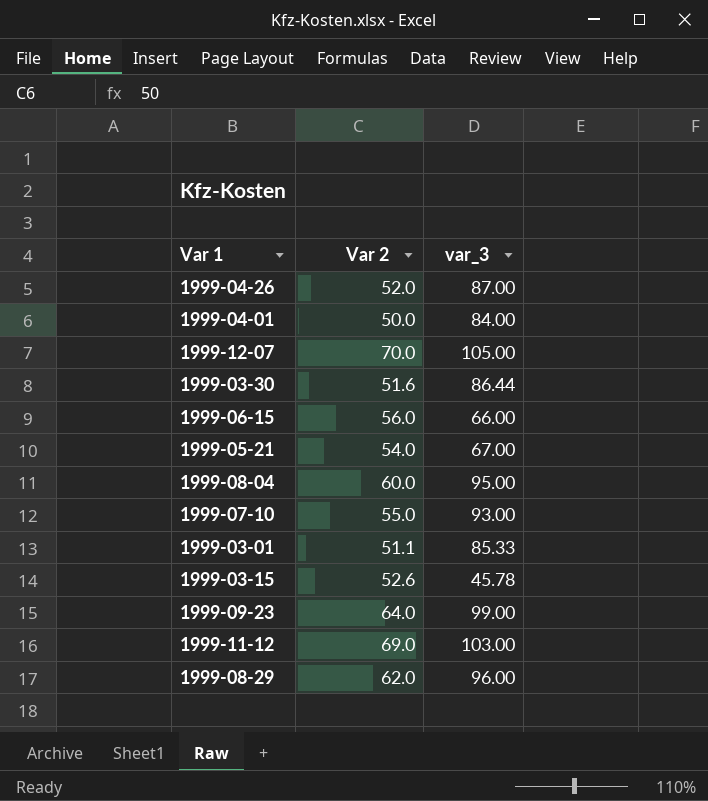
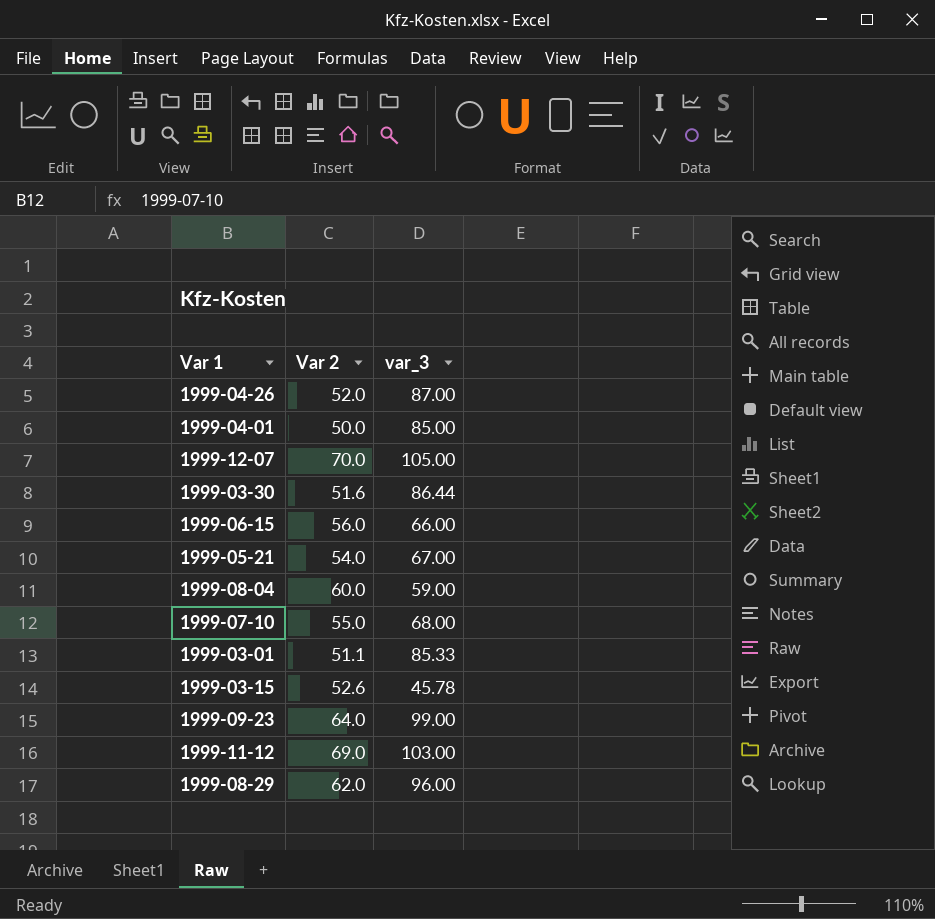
1999-04-01 | var_3: 84.00 -> 85.00
1999-08-04 | var_3: 95.00 -> 59.00
1999-07-10 | var_3: 93.00 -> 68.00

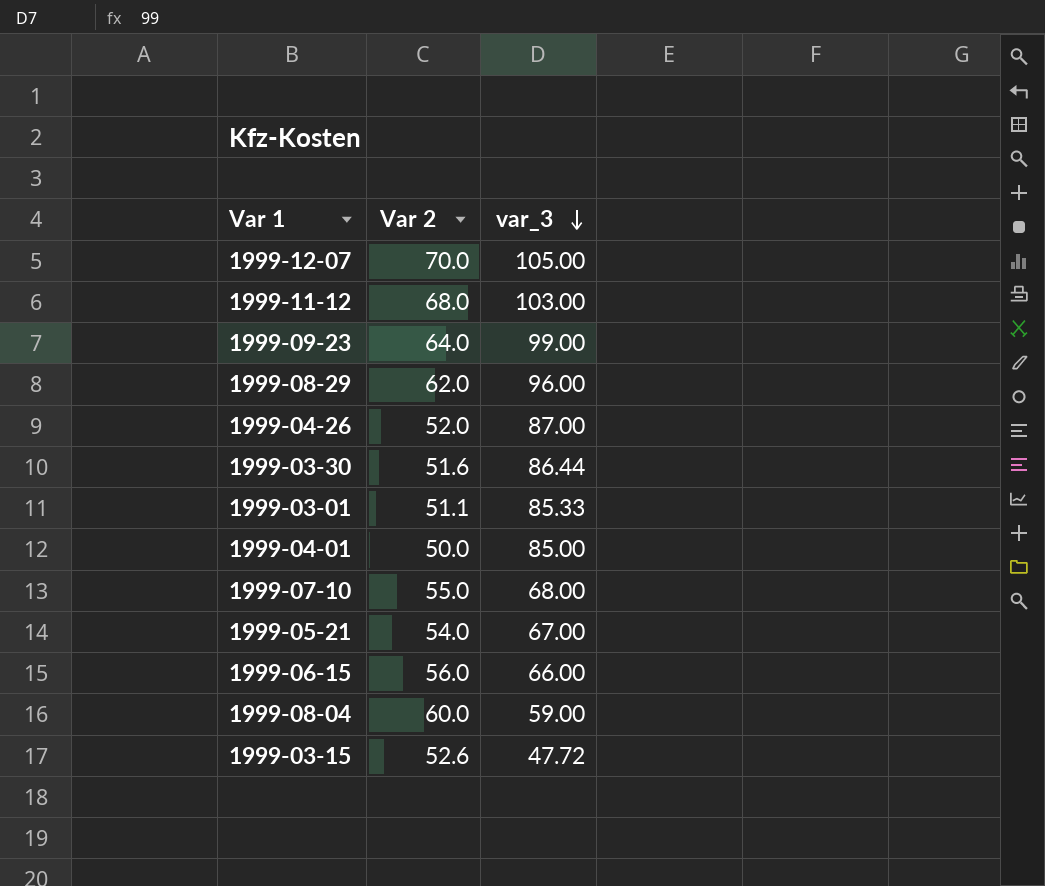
row order: none -> var_3 descending
1999-11-12 | Var 2: 69.0 -> 68.0
1999-03-15 | var_3: 45.78 -> 47.72

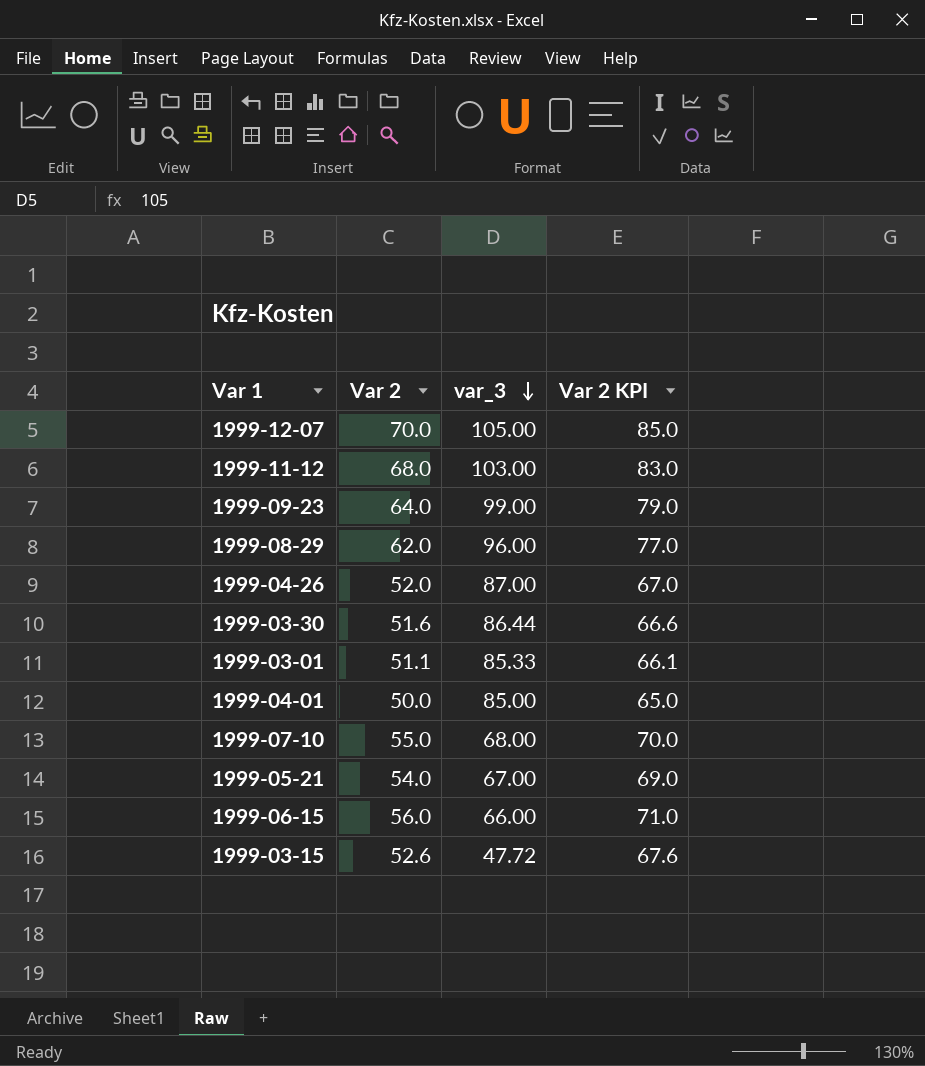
column Var 2 KPI | formula: none -> [Var 2] + 15
row 1999-08-04: 60.0 | 59.00 -> none

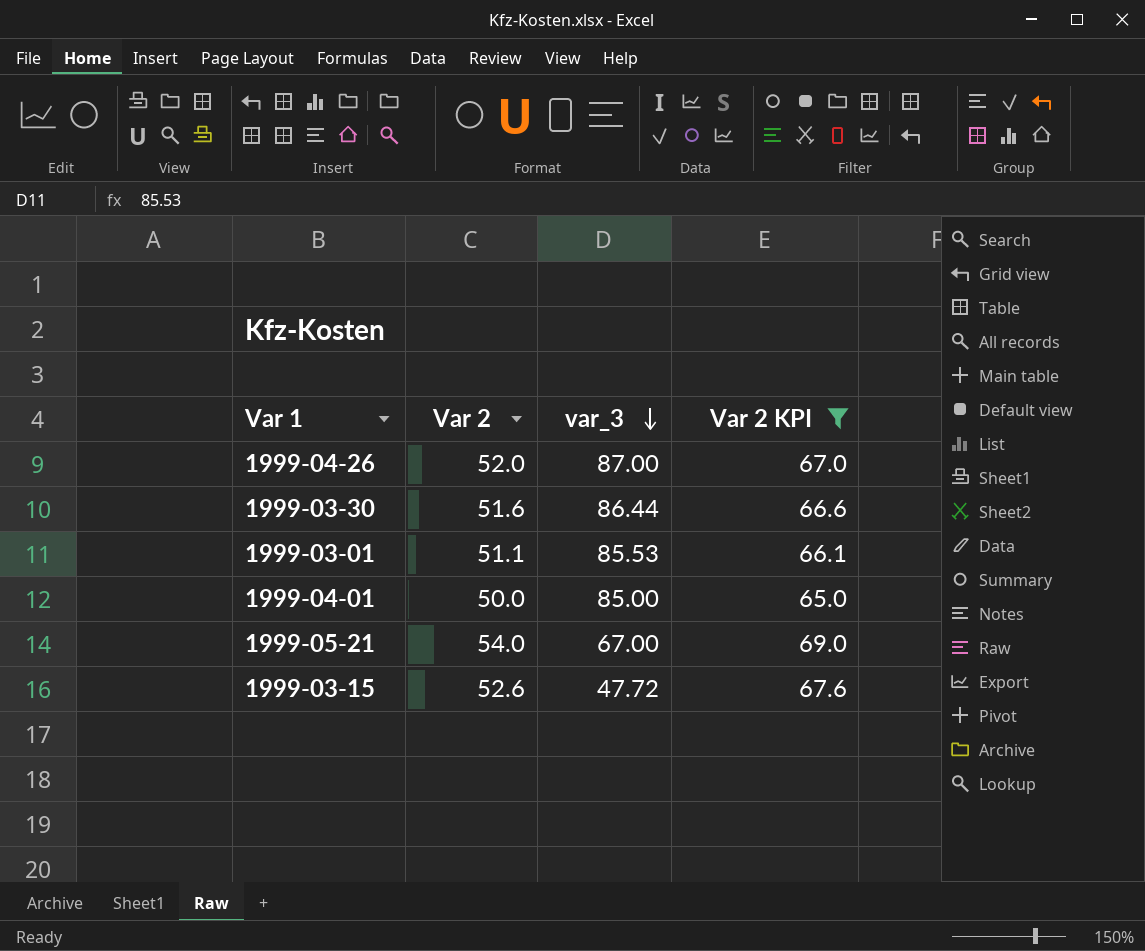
filter: none -> Var 2 KPI <= 69.0
1999-03-01 | var_3: 85.33 -> 85.53

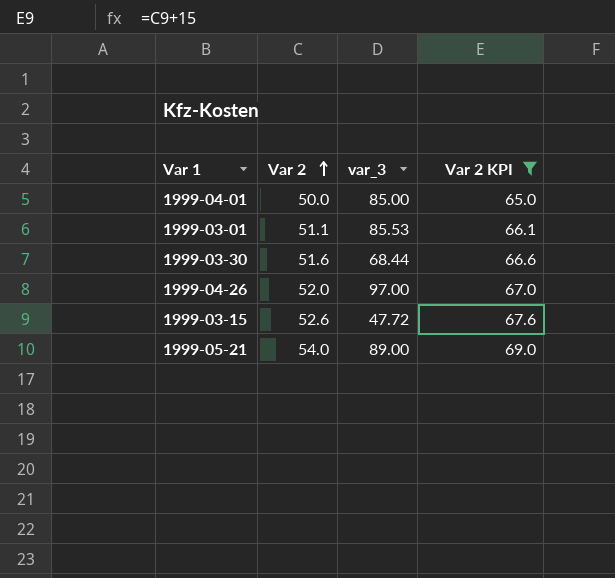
row order: var_3 descending -> Var 2 ascending
1999-03-30 | var_3: 86.44 -> 68.44
1999-04-26 | var_3: 87.00 -> 97.00
1999-05-21 | var_3: 67.00 -> 89.00

